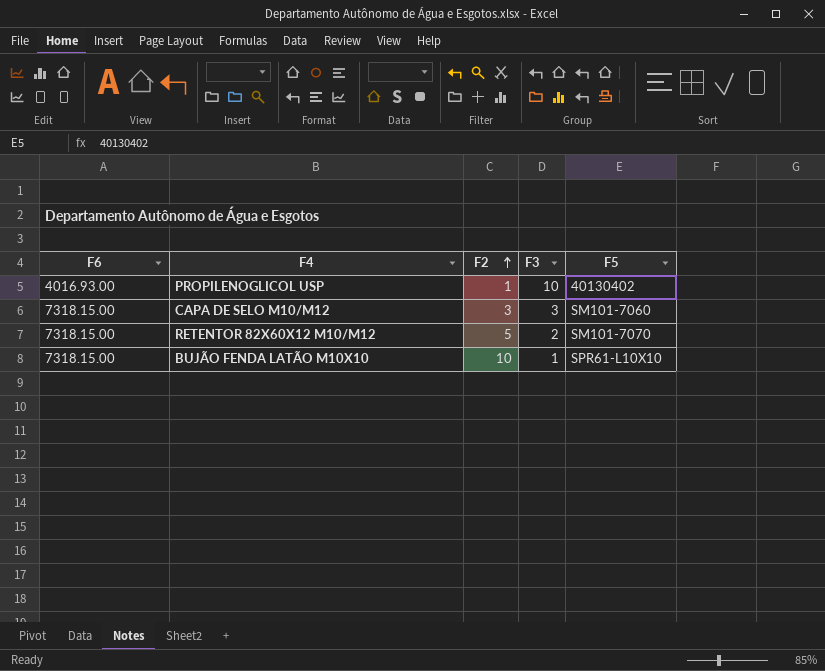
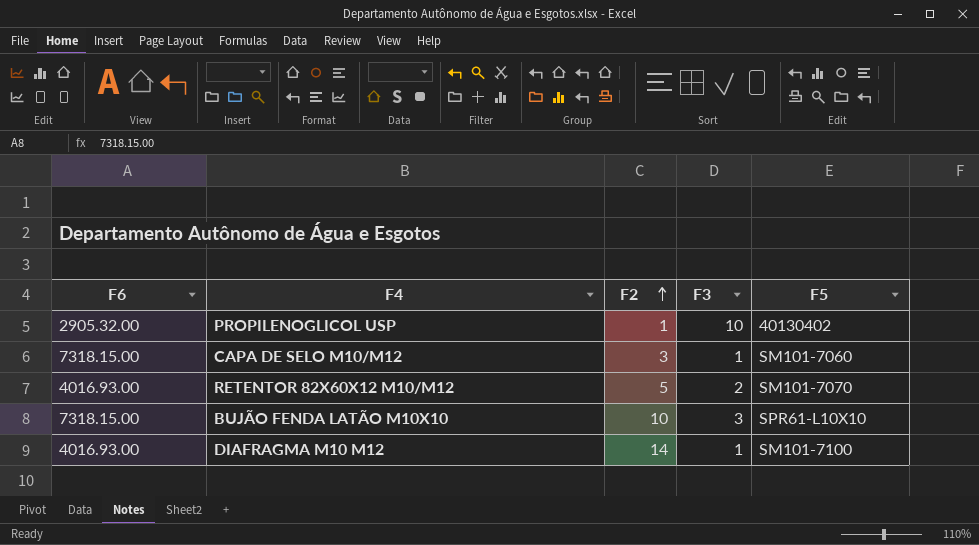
PROPILENOGLICOL USP | F6: 4016.93.00 -> 2905.32.00
CAPA DE SELO M10/M12 | F3: 3 -> 1
RETENTOR 82X60X12 M10/M12 | F6: 7318.15.00 -> 4016.93.00
BUJÃO FENDA LATÃO M10X10 | F3: 1 -> 3
row DIAFRAGMA M10 M12: none -> 4016.93.00 | 14 | 1 | SM101-7100

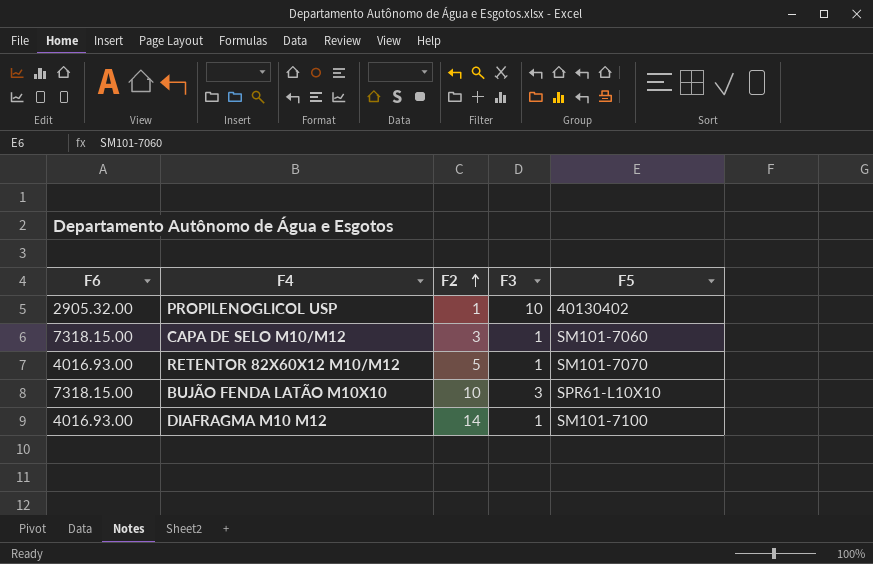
RETENTOR 82X60X12 M10/M12 | F3: 2 -> 1

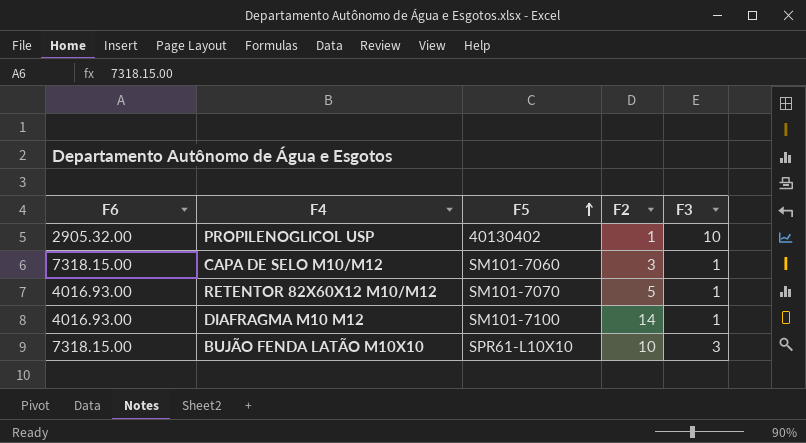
row order: F2 ascending -> F5 ascending
column F5 | position: 5 -> 3

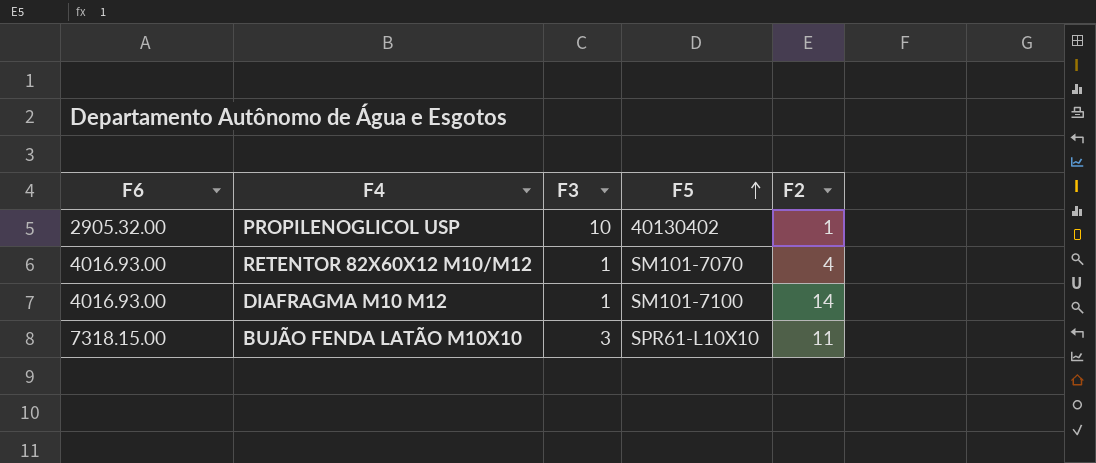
column F3 | position: 5 -> 3
row CAPA DE SELO M10/M12: 7318.15.00 | SM101-7060 | 3 | 1 -> none
RETENTOR 82X60X12 M10/M12 | F2: 5 -> 4
BUJÃO FENDA LATÃO M10X10 | F2: 10 -> 11

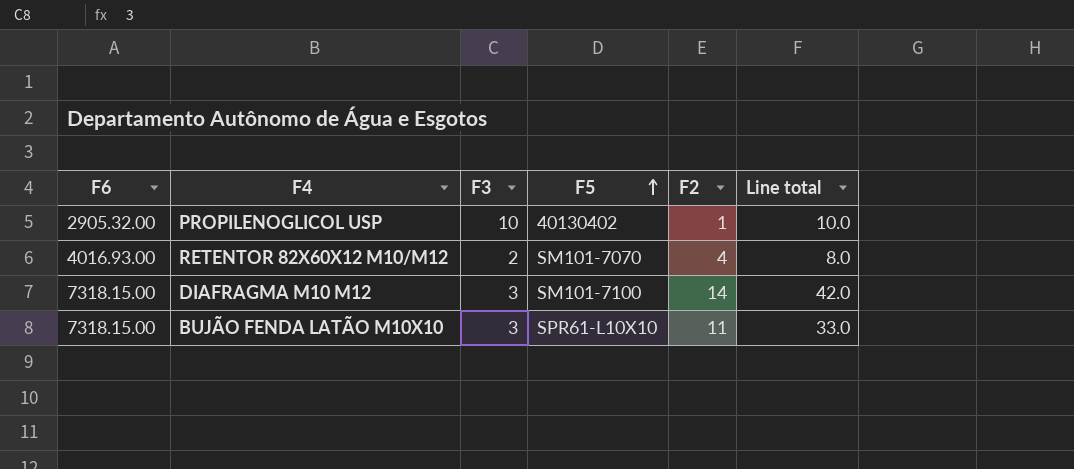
column Line total | formula: none -> [F3] * [F2]
RETENTOR 82X60X12 M10/M12 | F3: 1 -> 2
DIAFRAGMA M10 M12 | F6: 4016.93.00 -> 7318.15.00
DIAFRAGMA M10 M12 | F3: 1 -> 3

